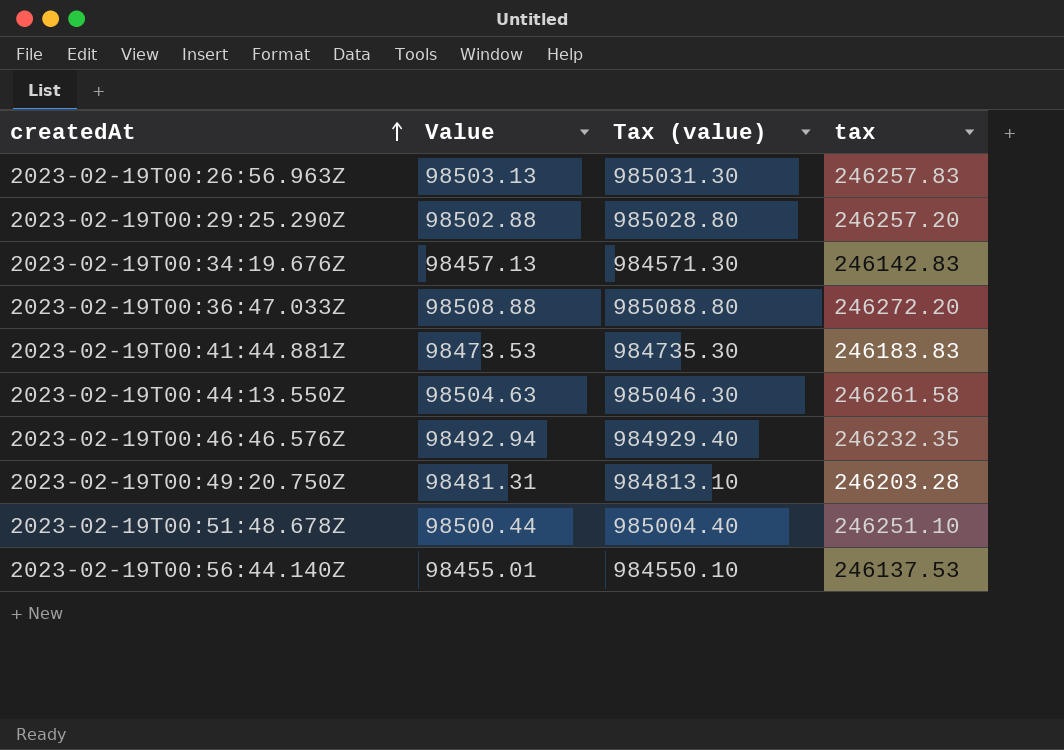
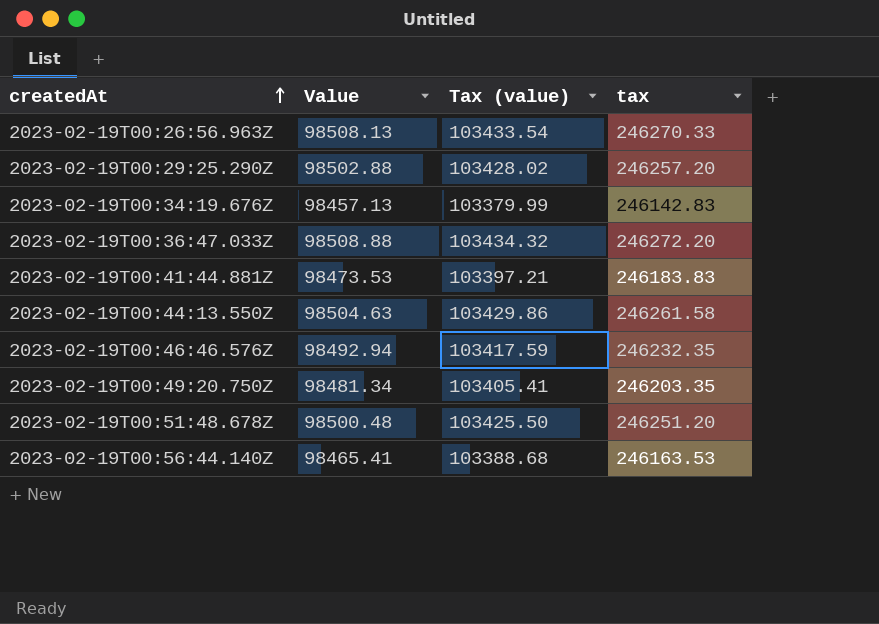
column Tax (value) | formula: [Value] * 10 -> [Value] * 1.05
2023-02-19T00:26:56.963Z | Value: 98503.13 -> 98508.13
2023-02-19T00:26:56.963Z | tax: 246257.83 -> 246270.33
2023-02-19T00:49:20.750Z | Value: 98481.31 -> 98481.34
2023-02-19T00:49:20.750Z | tax: 246203.28 -> 246203.35
2023-02-19T00:51:48.678Z | Value: 98500.44 -> 98500.48
2023-02-19T00:51:48.678Z | tax: 246251.10 -> 246251.20
2023-02-19T00:56:44.140Z | Value: 98455.01 -> 98465.41
2023-02-19T00:56:44.140Z | tax: 246137.53 -> 246163.53

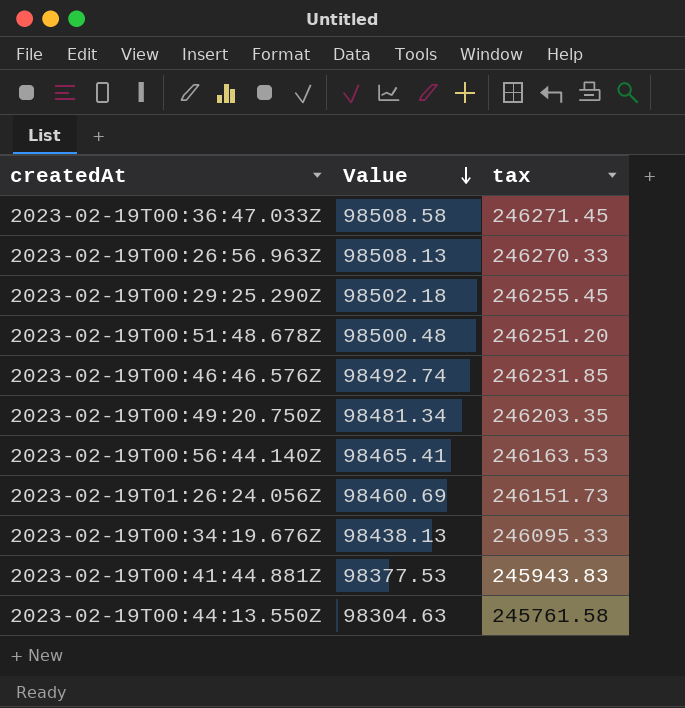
row order: createdAt ascending -> Value descending
column Tax (value) | formula: [Value] * 1.05 -> none
2023-02-19T00:36:47.033Z | Value: 98508.88 -> 98508.58
2023-02-19T00:36:47.033Z | tax: 246272.20 -> 246271.45
2023-02-19T00:29:25.290Z | Value: 98502.88 -> 98502.18
2023-02-19T00:29:25.290Z | tax: 246257.20 -> 246255.45
2023-02-19T00:46:46.576Z | Value: 98492.94 -> 98492.74
2023-02-19T00:46:46.576Z | tax: 246232.35 -> 246231.85
row 2023-02-19T01:26:24.056Z: none -> 98460.69 | 246151.73
2023-02-19T00:34:19.676Z | Value: 98457.13 -> 98438.13
2023-02-19T00:34:19.676Z | tax: 246142.83 -> 246095.33
2023-02-19T00:41:44.881Z | Value: 98473.53 -> 98377.53
2023-02-19T00:41:44.881Z | tax: 246183.83 -> 245943.83
2023-02-19T00:44:13.550Z | Value: 98504.63 -> 98304.63
2023-02-19T00:44:13.550Z | tax: 246261.58 -> 245761.58

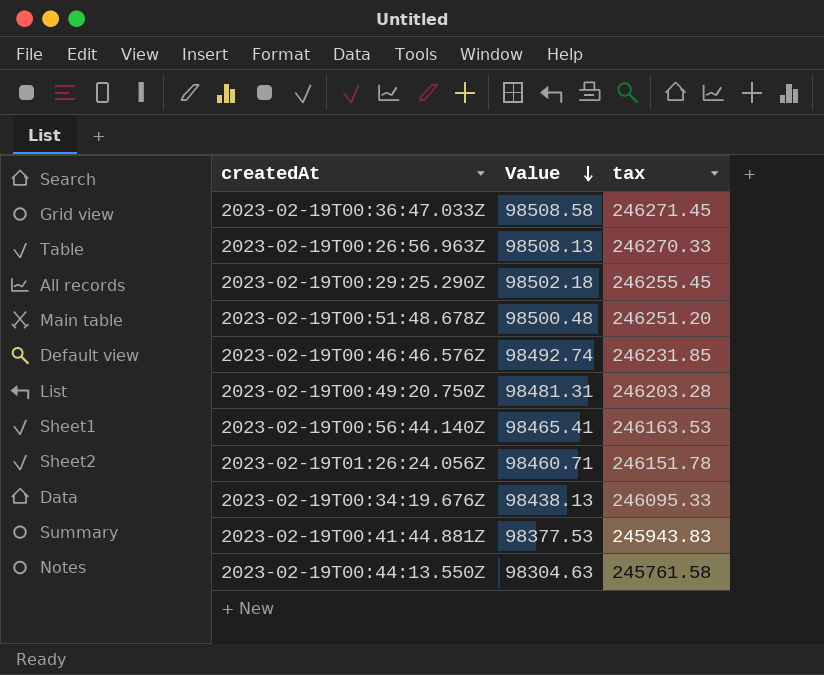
2023-02-19T00:49:20.750Z | Value: 98481.34 -> 98481.31
2023-02-19T00:49:20.750Z | tax: 246203.35 -> 246203.28
2023-02-19T01:26:24.056Z | Value: 98460.69 -> 98460.71
2023-02-19T01:26:24.056Z | tax: 246151.73 -> 246151.78

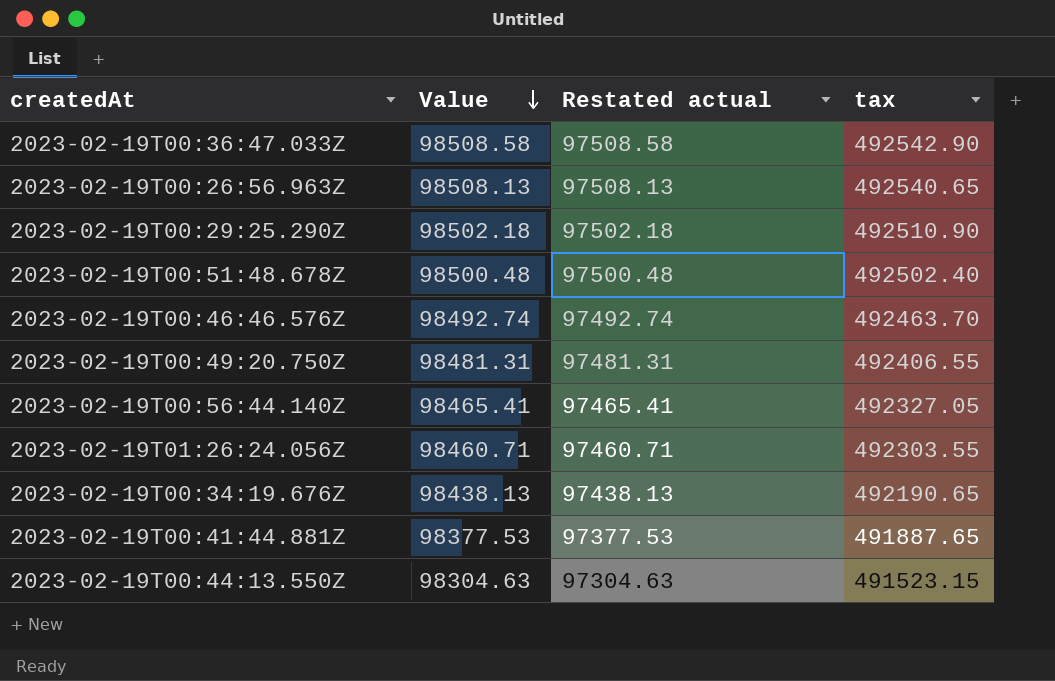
column Restated actual | formula: none -> [Value] - 1000
column tax | formula: [Value] * 2.5 -> [Value] * 5

